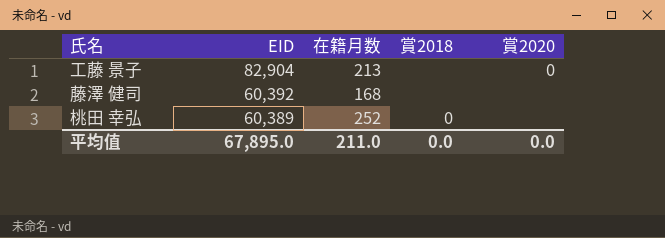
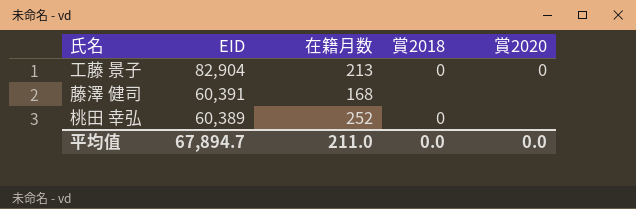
工藤 景子 | 賞2018: none -> 0
藤澤 健司 | EID: 60,392 -> 60,391
平均值 | EID: 67,895.0 -> 67,894.7

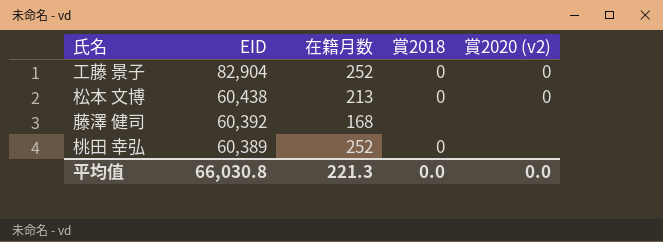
column name: 賞2020 -> 賞2020 (v2)
工藤 景子 | 在籍月数: 213 -> 252
row 松本 文博: none -> 60,438 | 213 | 0 | 0
藤澤 健司 | EID: 60,391 -> 60,392
平均值 | EID: 67,894.7 -> 66,030.8
平均值 | 在籍月数: 211.0 -> 221.3

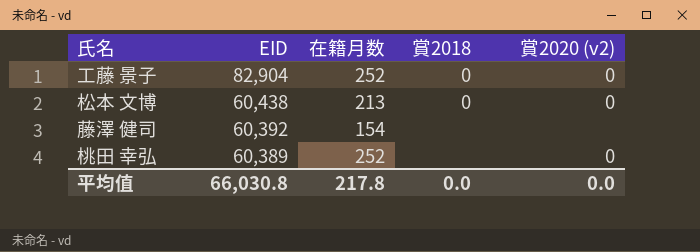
藤澤 健司 | 在籍月数: 168 -> 154
桃田 幸弘 | 賞2018: 0 -> none
桃田 幸弘 | 賞2020 (v2): none -> 0
平均值 | 在籍月数: 221.3 -> 217.8

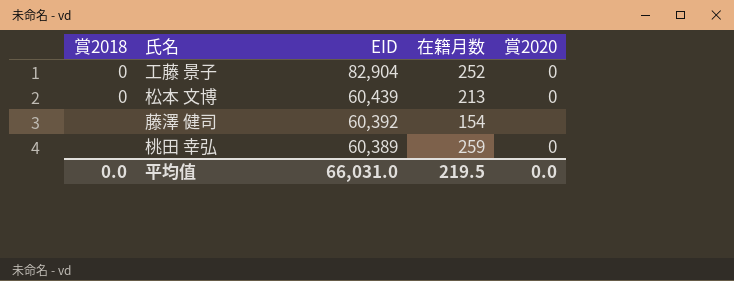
column 賞2018 | position: 4 -> 1
column name: 賞2020 (v2) -> 賞2020
松本 文博 | EID: 60,438 -> 60,439
桃田 幸弘 | 在籍月数: 252 -> 259
平均值 | EID: 66,030.8 -> 66,031.0
平均值 | 在籍月数: 217.8 -> 219.5

